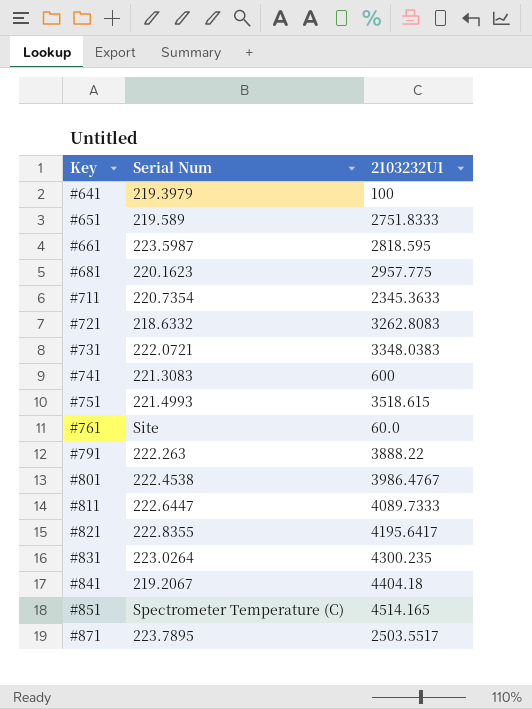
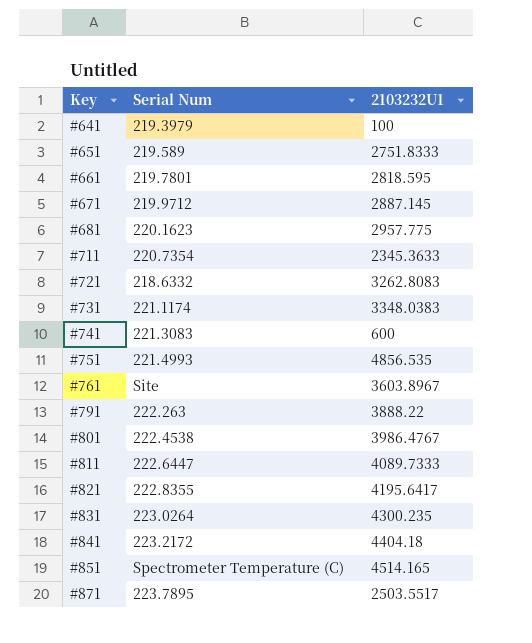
#661 | Serial Num: 223.5987 -> 219.7801
row #671: none -> 219.9712 | 2887.145
#731 | Serial Num: 222.0721 -> 221.1174
#751 | 2103232U1: 3518.615 -> 4856.535
#761 | 2103232U1: 60.0 -> 3603.8967
#841 | Serial Num: 219.2067 -> 223.2172

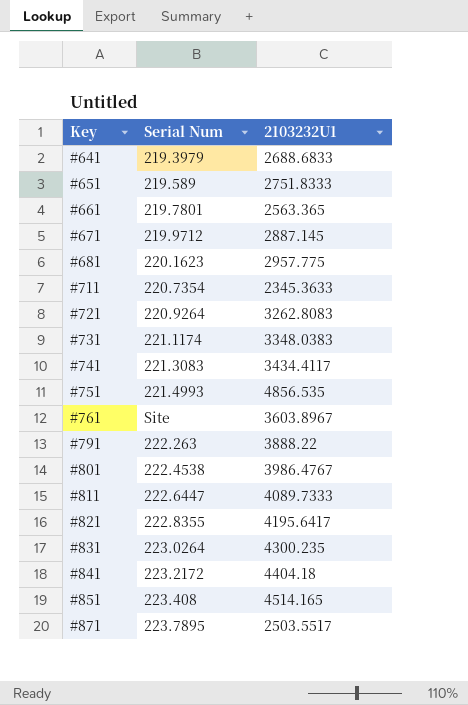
#641 | 2103232U1: 100 -> 2688.6833
#661 | 2103232U1: 2818.595 -> 2563.365
#721 | Serial Num: 218.6332 -> 220.9264
#741 | 2103232U1: 600 -> 3434.4117
#851 | Serial Num: Spectrometer Temperature (C) -> 223.408

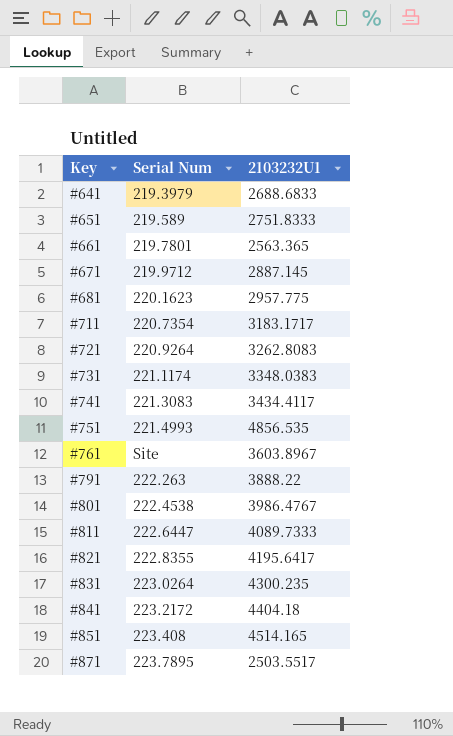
#711 | 2103232U1: 2345.3633 -> 3183.1717

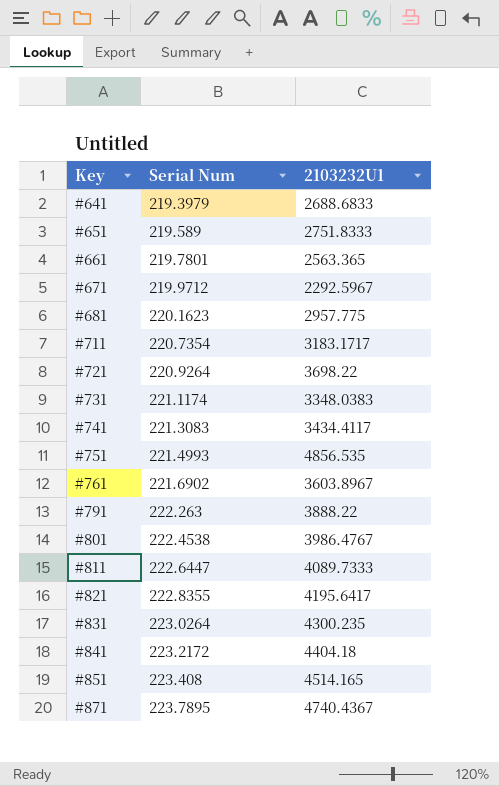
#671 | 2103232U1: 2887.145 -> 2292.5967
#721 | 2103232U1: 3262.8083 -> 3698.22
#761 | Serial Num: Site -> 221.6902
#871 | 2103232U1: 2503.5517 -> 4740.4367

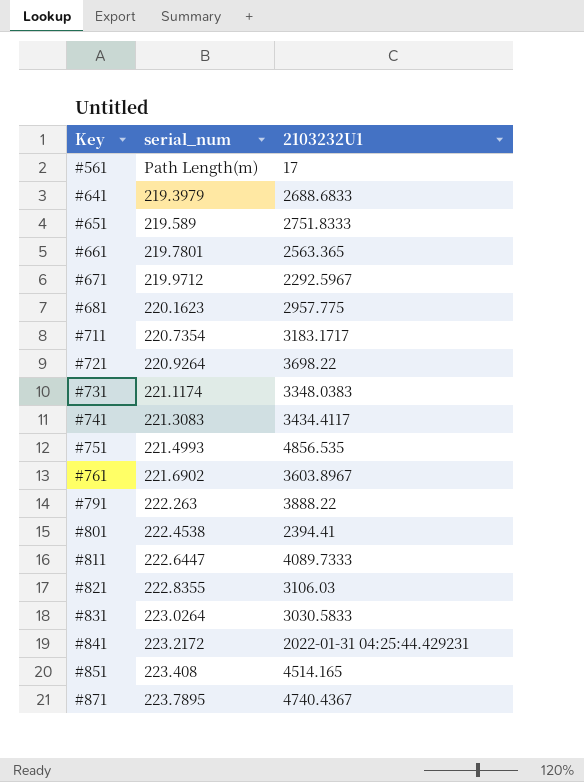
column name: Serial Num -> serial_num
row #561: none -> Path Length(m) | 17
#801 | 2103232U1: 3986.4767 -> 2394.41
#821 | 2103232U1: 4195.6417 -> 3106.03
#831 | 2103232U1: 4300.235 -> 3030.5833
#841 | 2103232U1: 4404.18 -> 2022-01-31 04:25:44.429231

